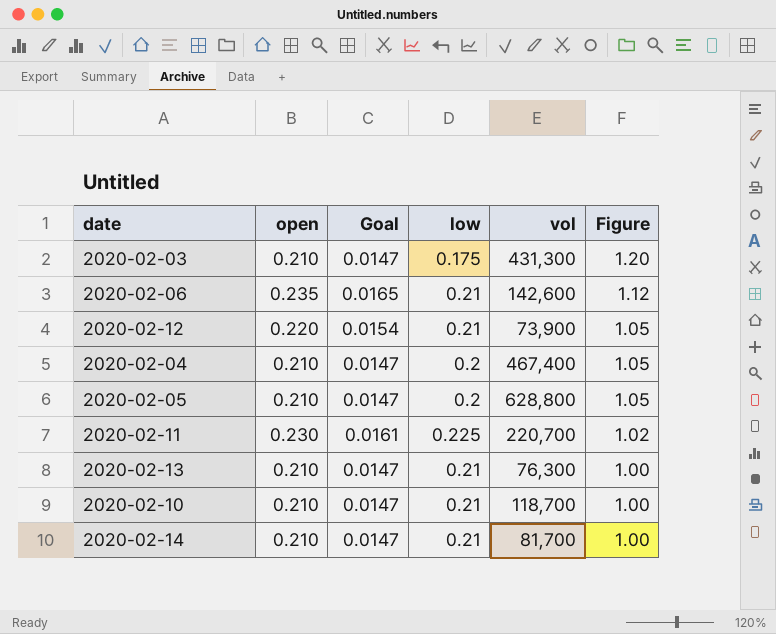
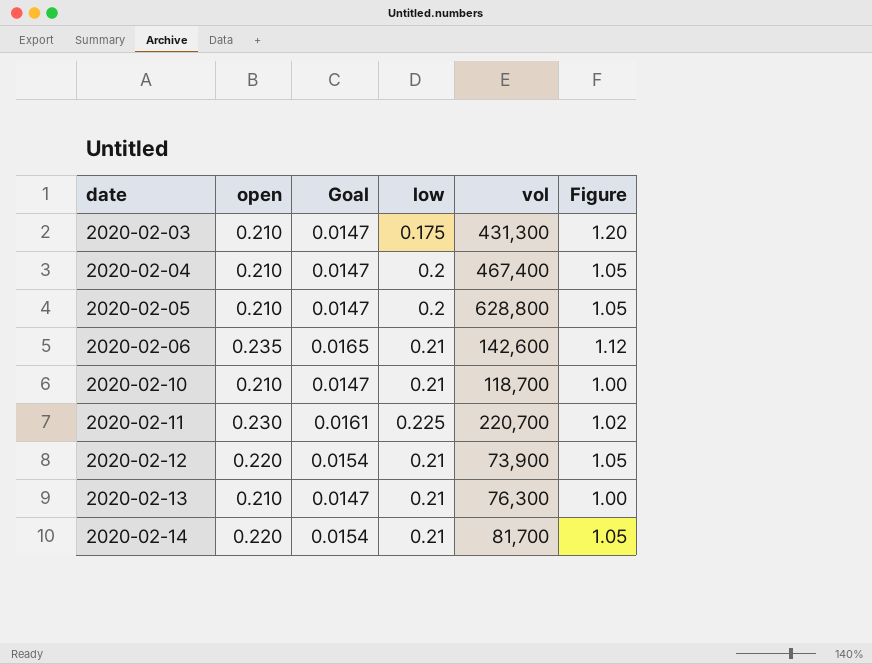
row order: Figure descending -> date ascending
2020-02-14 | open: 0.210 -> 0.220
2020-02-14 | Goal: 0.0147 -> 0.0154
2020-02-14 | Figure: 1.00 -> 1.05

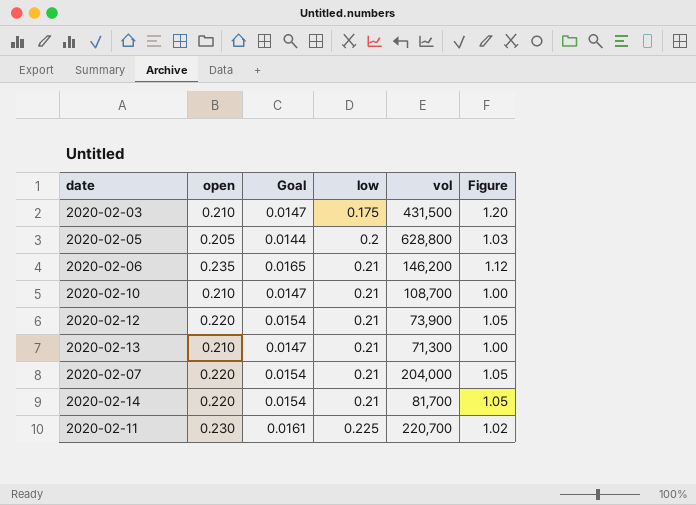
row order: date ascending -> low ascending
row 2020-02-04: 0.210 | 0.0147 | 0.2 | 467,400 | 1.05 -> none
2020-02-03 | vol: 431,300 -> 431,500
2020-02-05 | open: 0.210 -> 0.205
2020-02-05 | Goal: 0.0147 -> 0.0144
2020-02-05 | Figure: 1.05 -> 1.03
2020-02-06 | vol: 142,600 -> 146,200
2020-02-10 | vol: 118,700 -> 108,700
2020-02-13 | vol: 76,300 -> 71,300
row 2020-02-07: none -> 0.220 | 0.0154 | 0.21 | 204,000 | 1.05

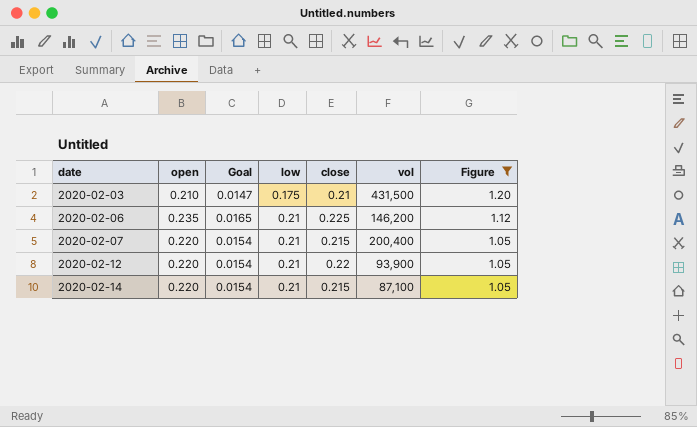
filter: none -> Figure >= 1.05
row order: low ascending -> date ascending
column close | position: none -> 5
2020-02-07 | vol: 204,000 -> 200,400
2020-02-12 | vol: 73,900 -> 93,900
2020-02-14 | vol: 81,700 -> 87,100

